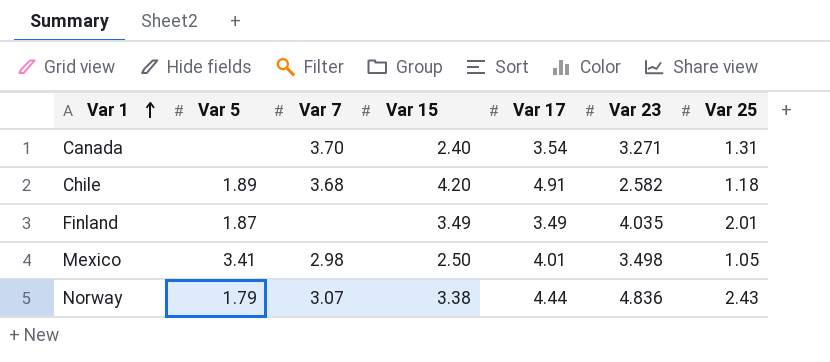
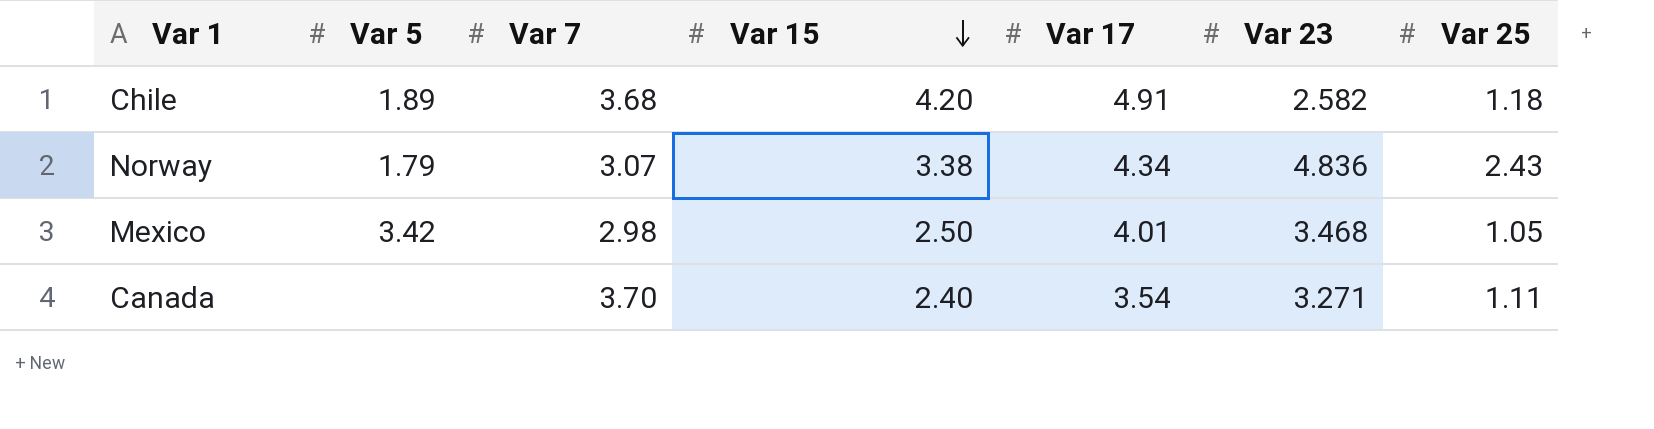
row order: Var 1 ascending -> Var 15 descending
row Finland: 1.87 | none | 3.49 | 3.49 | 4.035 | 2.01 -> none
Norway | Var 17: 4.44 -> 4.34
Mexico | Var 5: 3.41 -> 3.42
Mexico | Var 23: 3.498 -> 3.468
Canada | Var 25: 1.31 -> 1.11

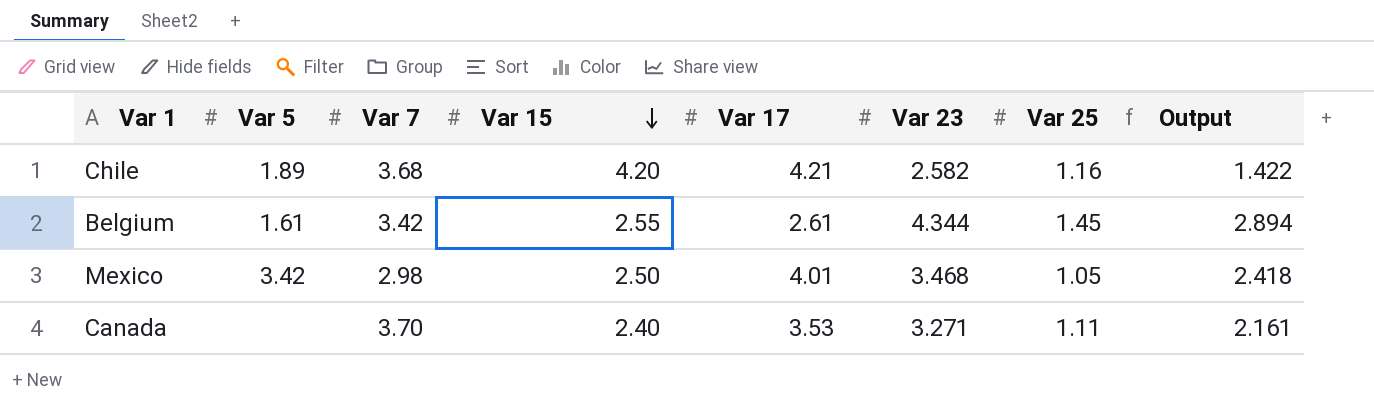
column Output | formula: none -> [Var 23] - [Var 25]
row Norway: 1.79 | 3.07 | 3.38 | 4.34 | 4.836 | 2.43 -> none
Chile | Var 17: 4.91 -> 4.21
Chile | Var 25: 1.18 -> 1.16
row Belgium: none -> 1.61 | 3.42 | 2.55 | 2.61 | 4.344 | 1.45 | 2.894
Canada | Var 17: 3.54 -> 3.53

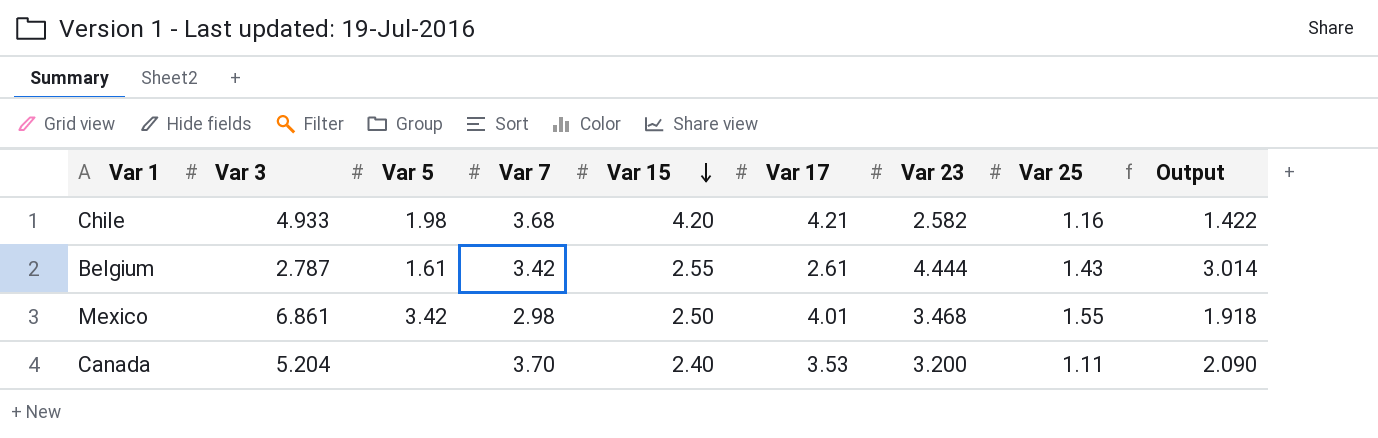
column Var 3 | position: none -> 2
Chile | Var 5: 1.89 -> 1.98
Belgium | Var 23: 4.344 -> 4.444
Belgium | Var 25: 1.45 -> 1.43
Belgium | Output: 2.894 -> 3.014
Mexico | Var 25: 1.05 -> 1.55
Mexico | Output: 2.418 -> 1.918
Canada | Var 23: 3.271 -> 3.200
Canada | Output: 2.161 -> 2.090

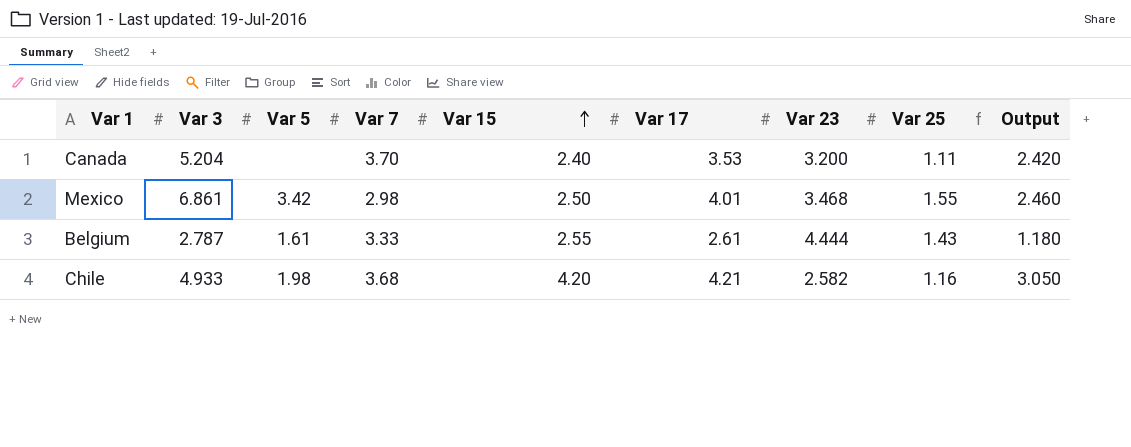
row order: Var 15 descending -> Var 15 ascending
column Output | formula: [Var 23] - [Var 25] -> [Var 17] - [Var 25]
Belgium | Var 7: 3.42 -> 3.33

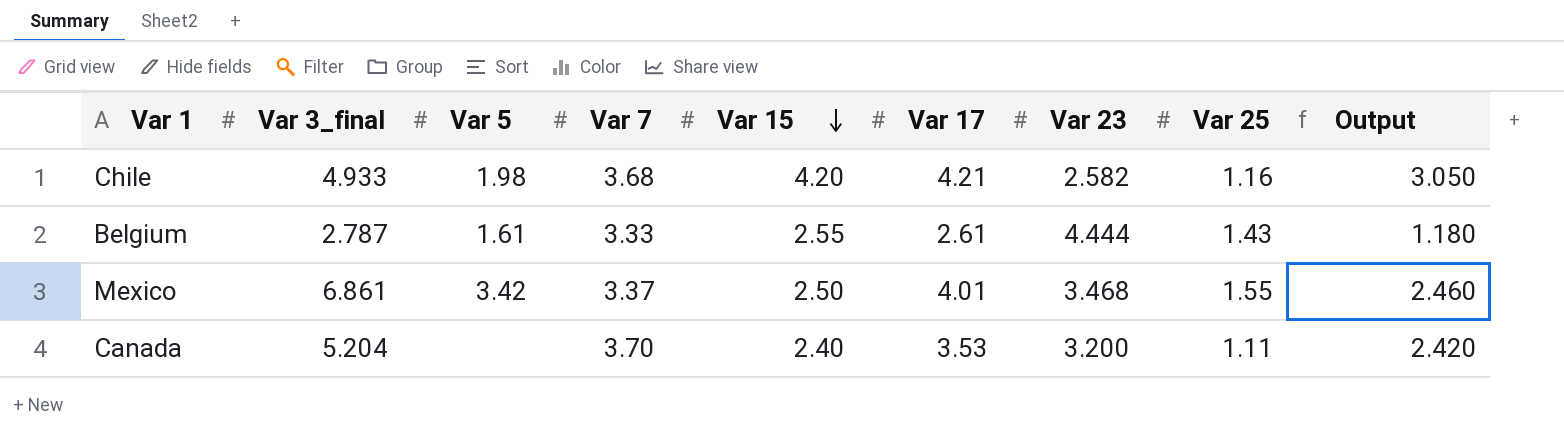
row order: Var 15 ascending -> Var 15 descending
column name: Var 3 -> Var 3_final
Mexico | Var 7: 2.98 -> 3.37

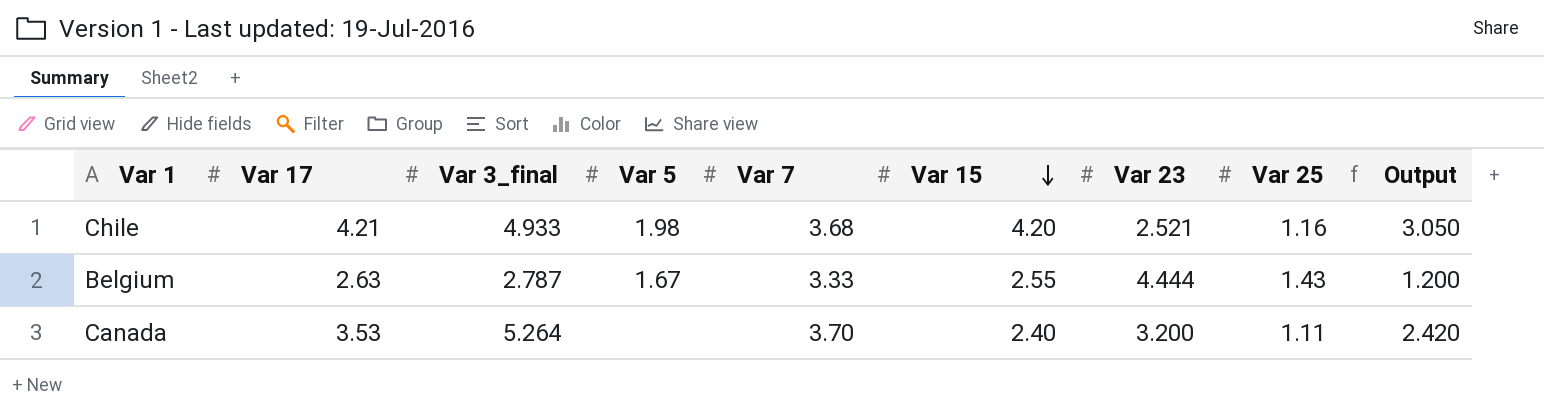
column Var 17 | position: 6 -> 2
row Mexico: 6.861 | 3.42 | 3.37 | 2.50 | 4.01 | 3.468 | 1.55 | 2.460 -> none
Chile | Var 23: 2.582 -> 2.521
Belgium | Var 17: 2.61 -> 2.63
Belgium | Var 5: 1.61 -> 1.67
Belgium | Output: 1.180 -> 1.200
Canada | Var 3_final: 5.204 -> 5.264

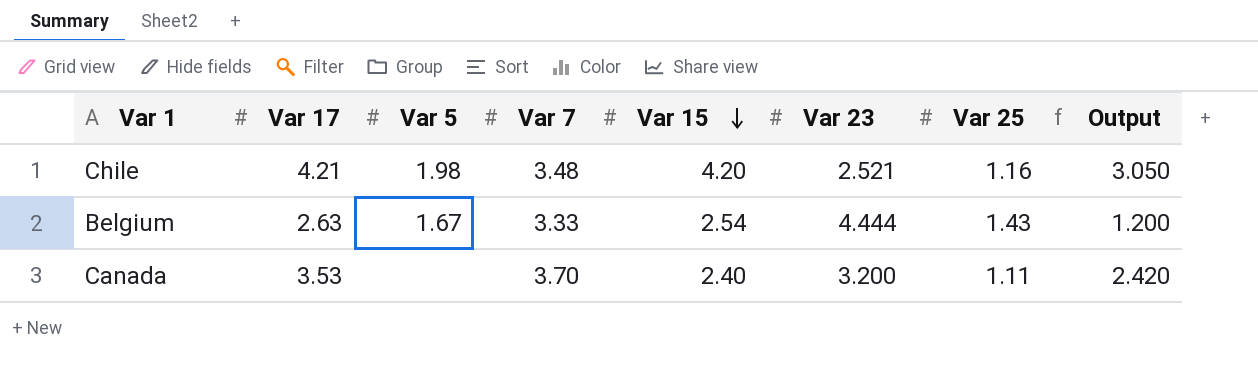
column Var 3_final | position: 3 -> none
Chile | Var 7: 3.68 -> 3.48
Belgium | Var 15: 2.55 -> 2.54

